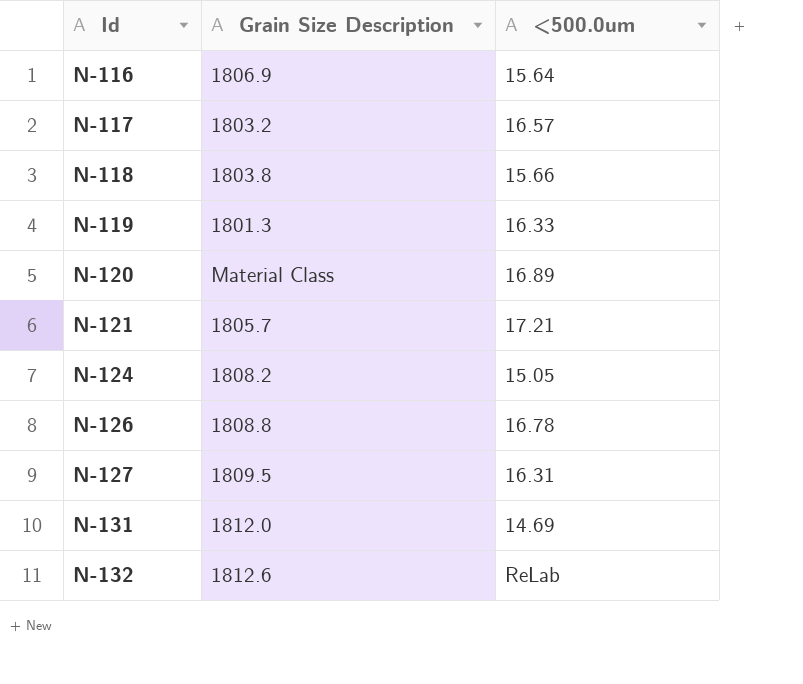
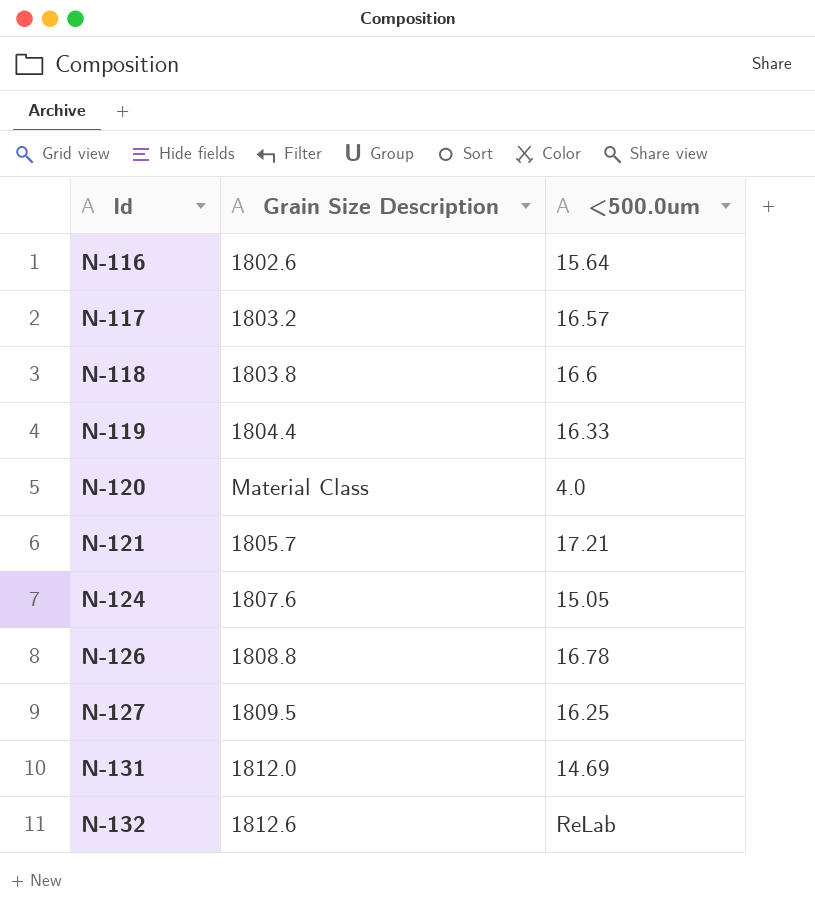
N-116 | Grain Size Description: 1806.9 -> 1802.6
N-118 | <500.0um: 15.66 -> 16.6
N-119 | Grain Size Description: 1801.3 -> 1804.4
N-120 | <500.0um: 16.89 -> 4.0
N-124 | Grain Size Description: 1808.2 -> 1807.6
N-127 | <500.0um: 16.31 -> 16.25

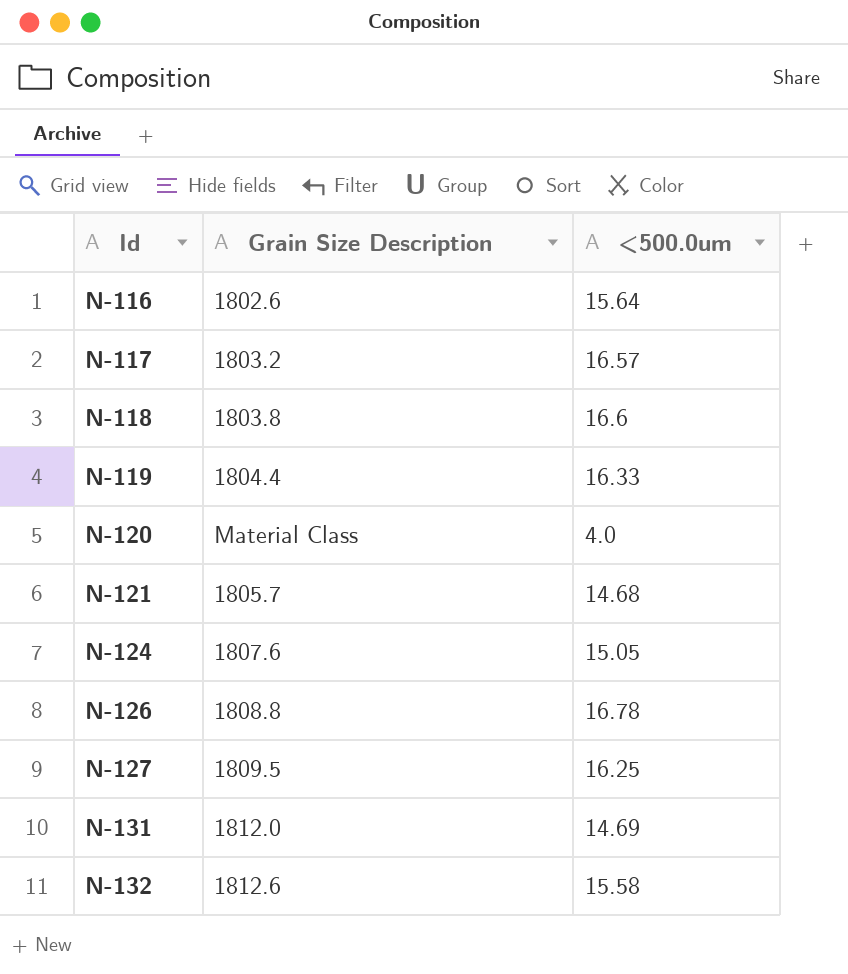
N-121 | <500.0um: 17.21 -> 14.68
N-132 | <500.0um: ReLab -> 15.58

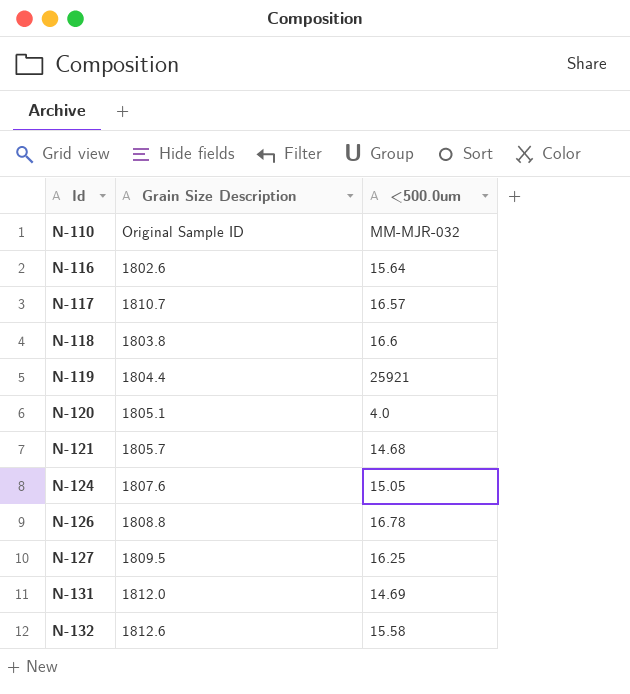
row N-110: none -> Original Sample ID | MM-MJR-032
N-117 | Grain Size Description: 1803.2 -> 1810.7
N-119 | <500.0um: 16.33 -> 25921
N-120 | Grain Size Description: Material Class -> 1805.1

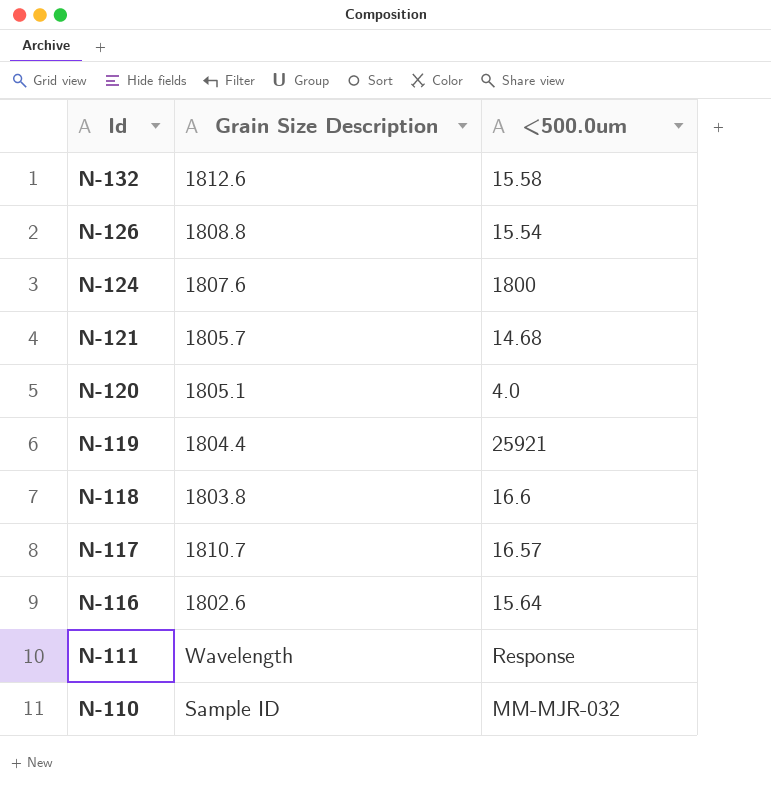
row order: Id ascending -> Id descending
row N-127: 1809.5 | 16.25 -> none
row N-131: 1812.0 | 14.69 -> none
N-126 | <500.0um: 16.78 -> 15.54
N-124 | <500.0um: 15.05 -> 1800
row N-111: none -> Wavelength | Response
N-110 | Grain Size Description: Original Sample ID -> Sample ID

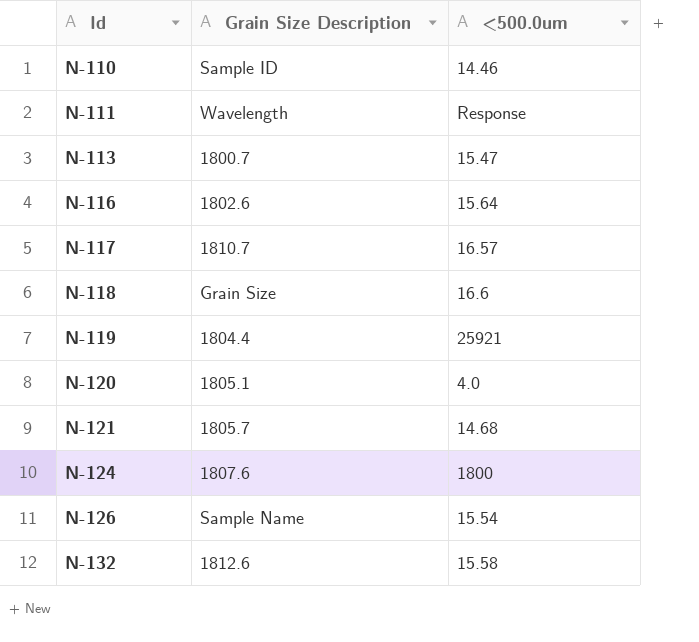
row order: Id descending -> Id ascending
N-110 | <500.0um: MM-MJR-032 -> 14.46
row N-113: none -> 1800.7 | 15.47
N-118 | Grain Size Description: 1803.8 -> Grain Size
N-126 | Grain Size Description: 1808.8 -> Sample Name

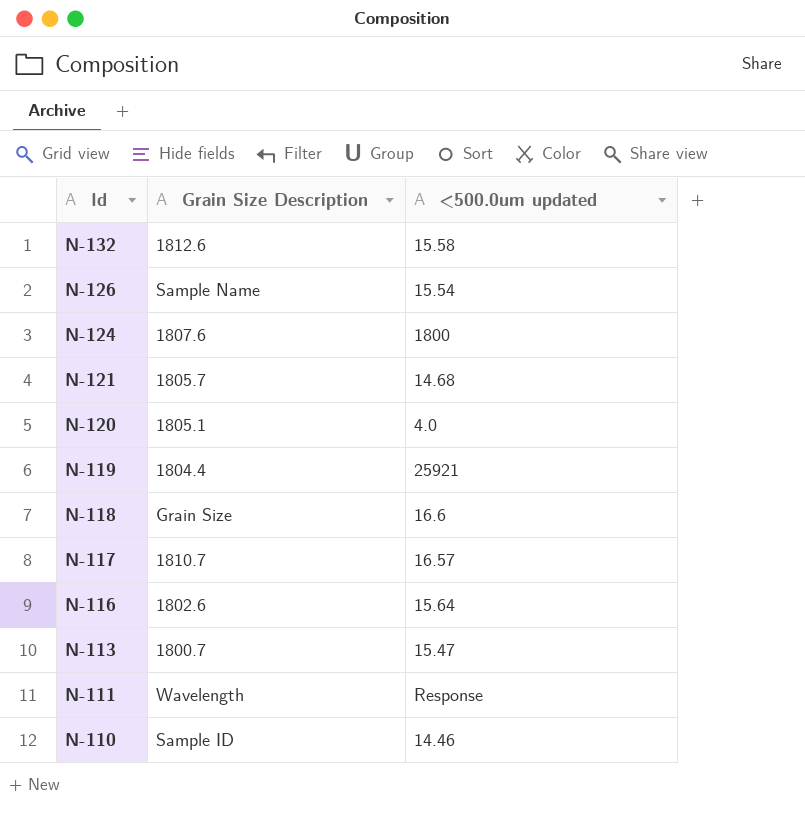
row order: Id ascending -> Id descending
column name: <500.0um -> <500.0um updated

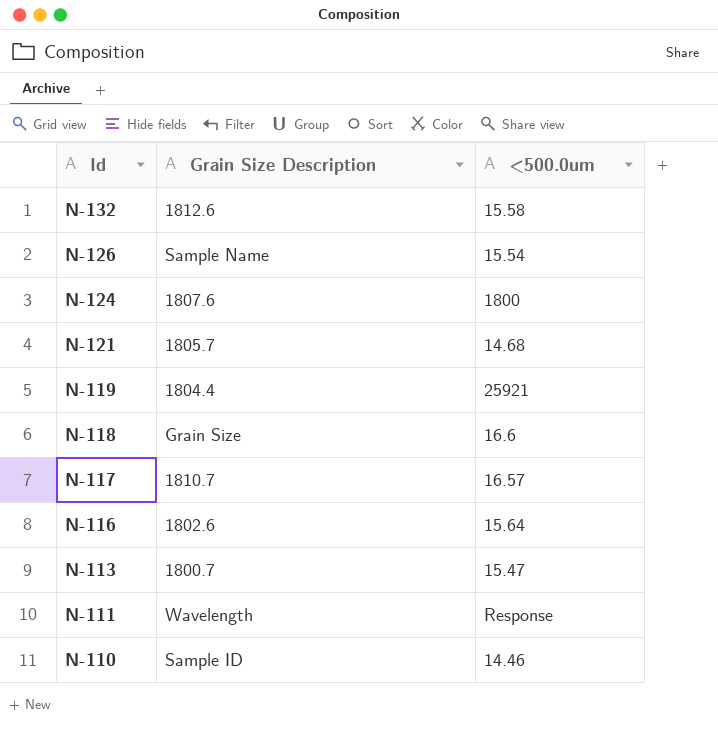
column name: <500.0um updated -> <500.0um
row N-120: 1805.1 | 4.0 -> none

